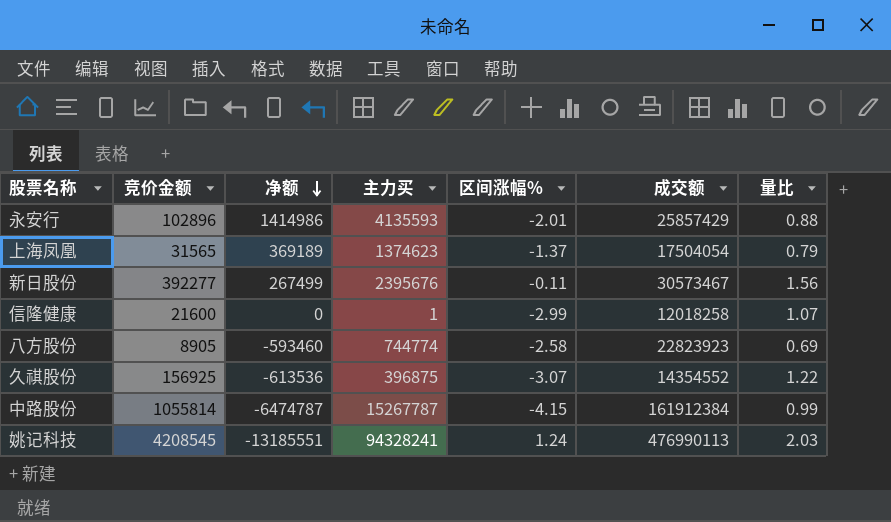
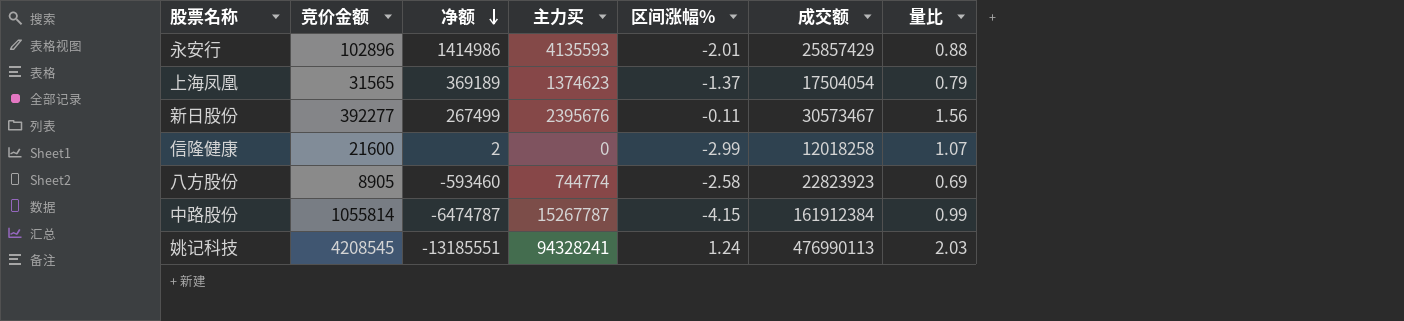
row 久祺股份: 156925 | -613536 | 396875 | -3.07 | 14354552 | 1.22 -> none
信隆健康 | 净额: 0 -> 2
信隆健康 | 主力买: 1 -> 0

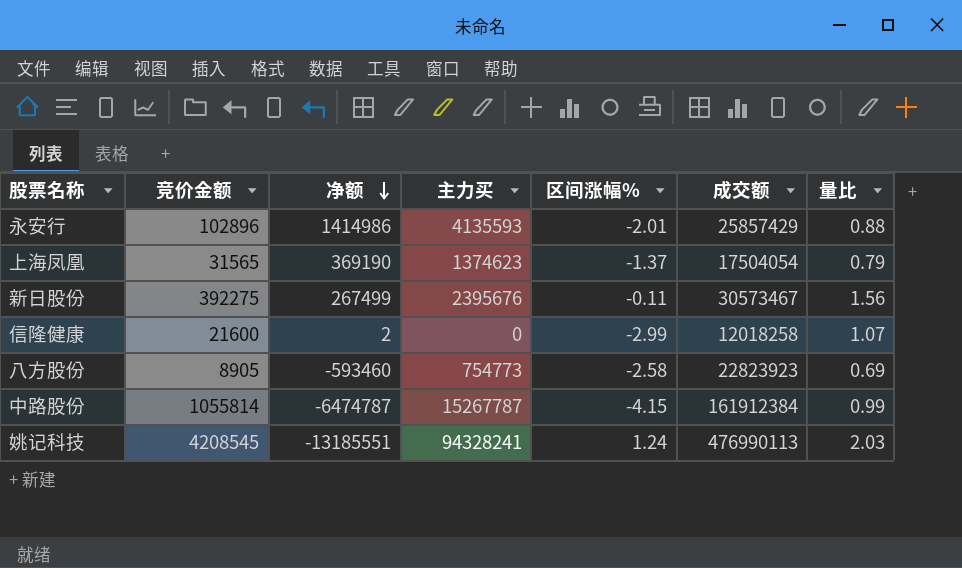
上海凤凰 | 净额: 369189 -> 369190
新日股份 | 竞价金额: 392277 -> 392275
八方股份 | 主力买: 744774 -> 754773

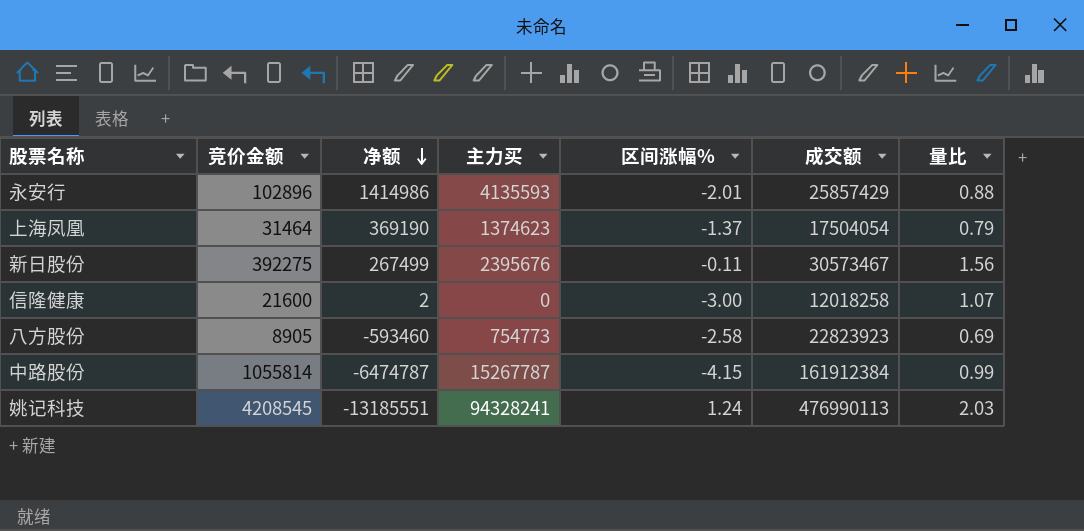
上海凤凰 | 竞价金额: 31565 -> 31464
信隆健康 | 区间涨幅%: -2.99 -> -3.00

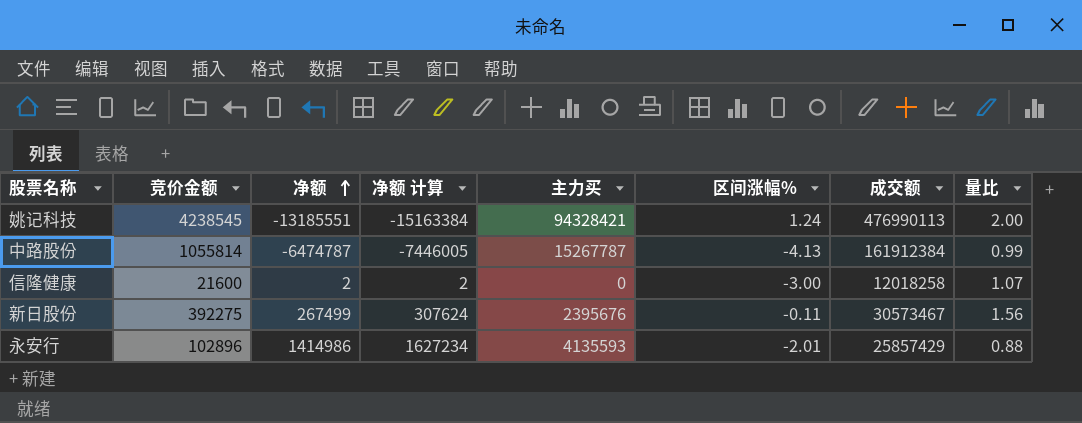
row order: 净额 descending -> 净额 ascending
column 净额 计算 | formula: none -> [净额] * 1.15
row 上海凤凰: 31464 | 369190 | 1374623 | -1.37 | 17504054 | 0.79 -> none
row 八方股份: 8905 | -593460 | 754773 | -2.58 | 22823923 | 0.69 -> none
姚记科技 | 竞价金额: 4208545 -> 4238545
姚记科技 | 主力买: 94328241 -> 94328421
姚记科技 | 量比: 2.03 -> 2.00
中路股份 | 区间涨幅%: -4.15 -> -4.13

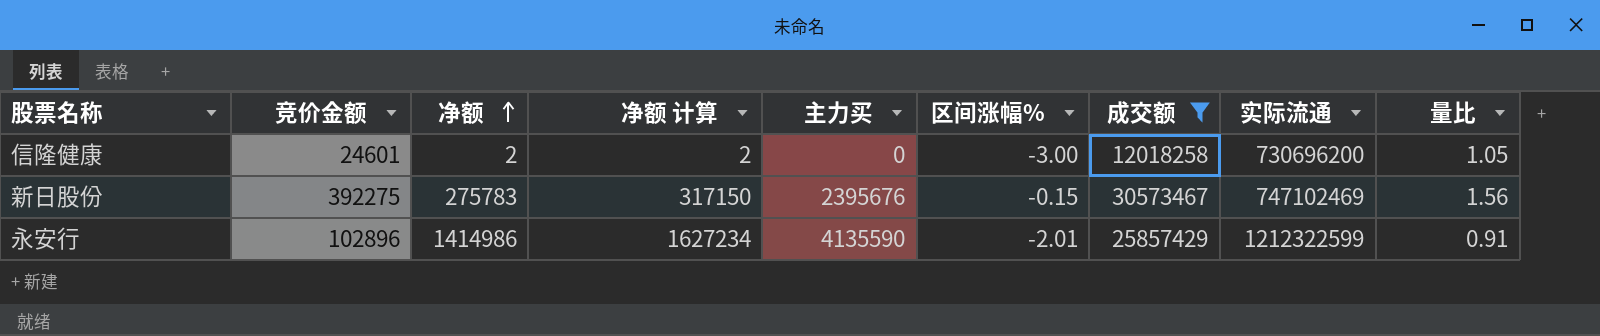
filter: none -> 成交额 <= 30573467
column 实际流通 | position: none -> 8
信隆健康 | 竞价金额: 21600 -> 24601
信隆健康 | 量比: 1.07 -> 1.05
新日股份 | 净额: 267499 -> 275783
新日股份 | 净额 计算: 307624 -> 317150
新日股份 | 区间涨幅%: -0.11 -> -0.15
永安行 | 主力买: 4135593 -> 4135590
永安行 | 量比: 0.88 -> 0.91

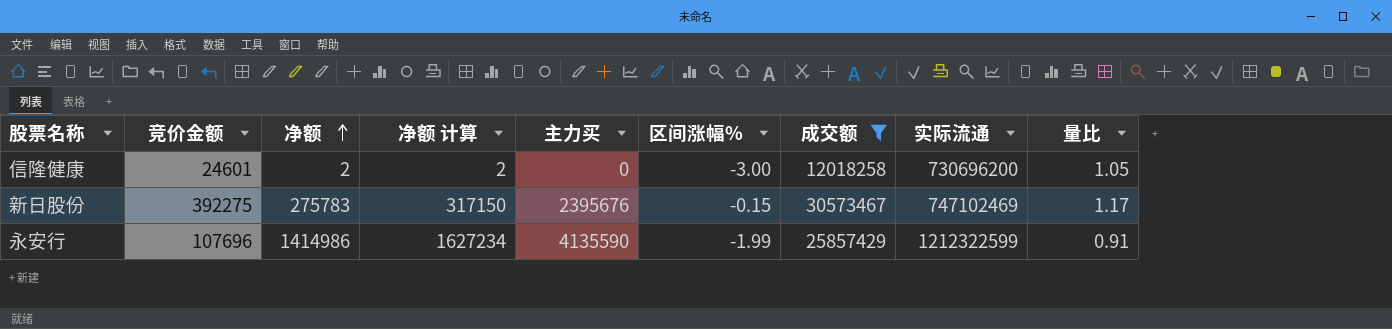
新日股份 | 量比: 1.56 -> 1.17
永安行 | 竞价金额: 102896 -> 107696
永安行 | 区间涨幅%: -2.01 -> -1.99

